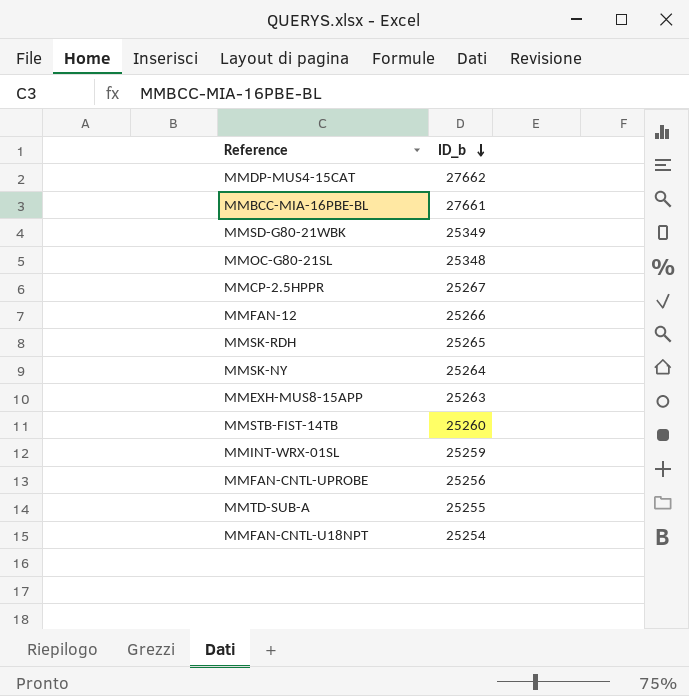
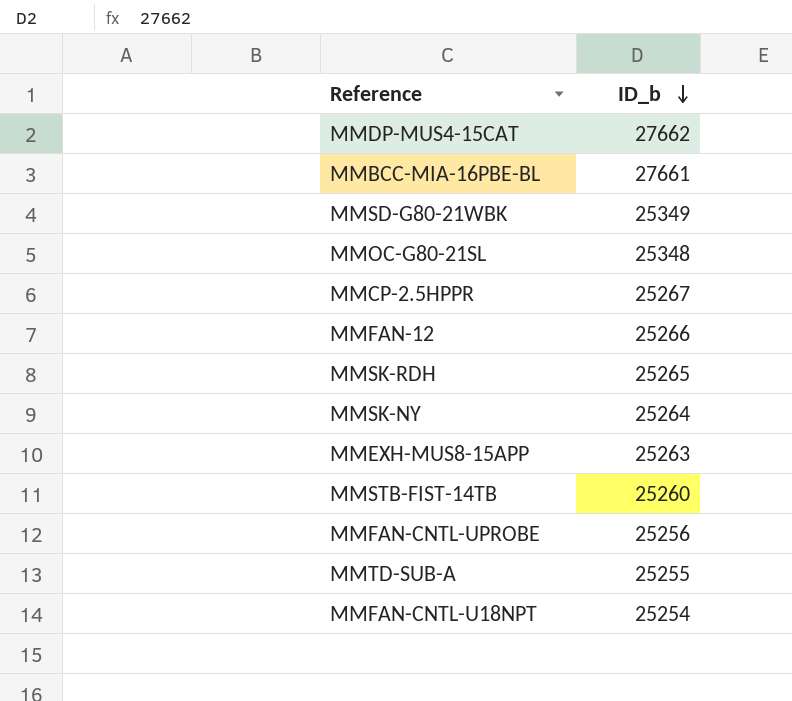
row MMINT-WRX-01SL: 25259 -> none

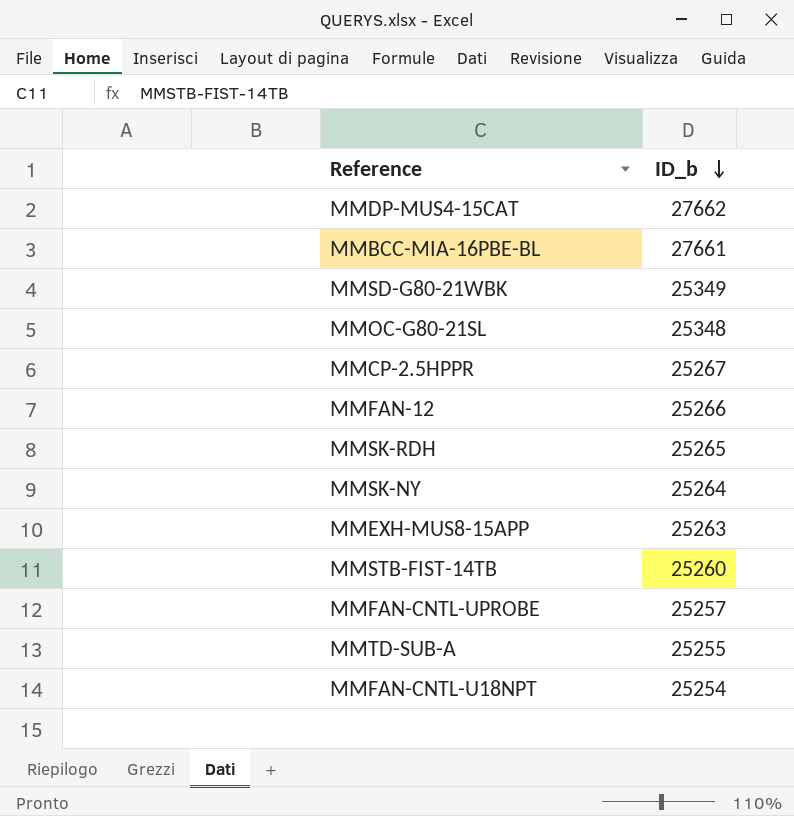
MMFAN-CNTL-UPROBE | ID_b: 25256 -> 25257

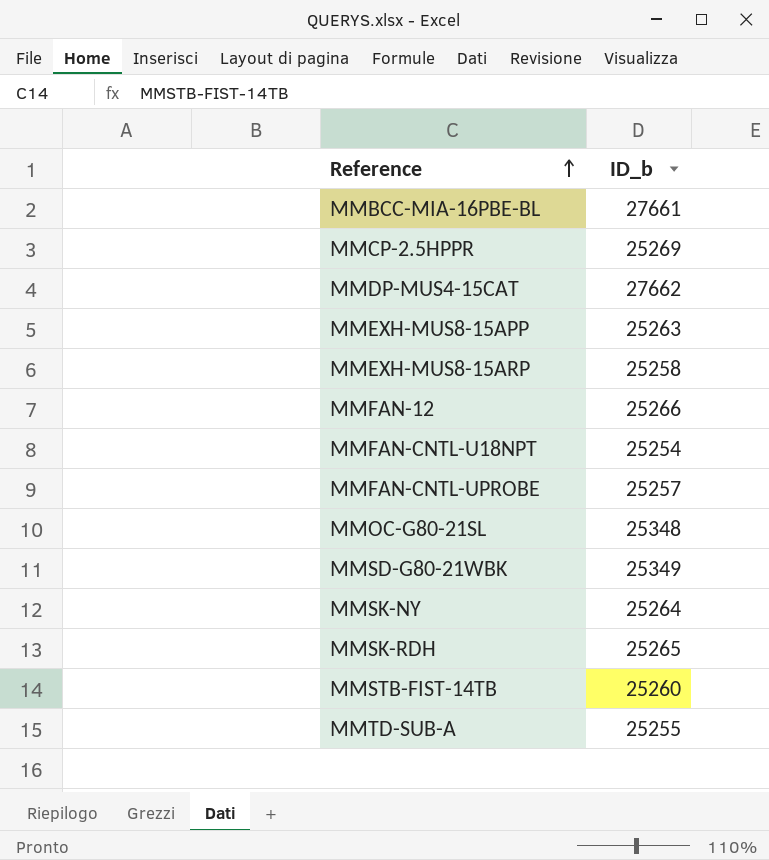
row order: ID_b descending -> Reference ascending
MMCP-2.5HPPR | ID_b: 25267 -> 25269
row MMEXH-MUS8-15ARP: none -> 25258

